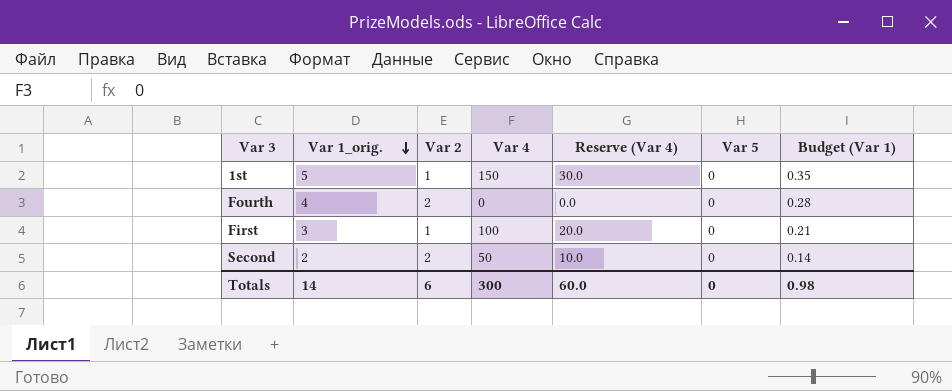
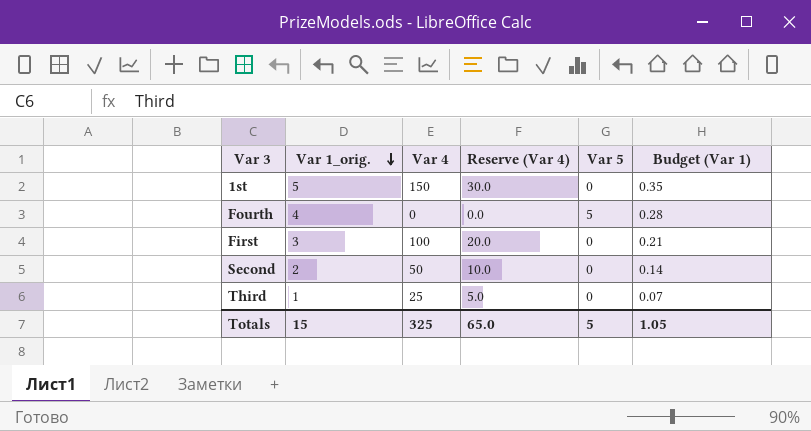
column Var 2 | position: 3 -> none
Fourth | Var 5: 0 -> 5
row Third: none -> 1 | 25 | 5.0 | 0 | 0.07
Totals | Var 1_orig.: 14 -> 15
Totals | Var 4: 300 -> 325
Totals | Reserve (Var 4): 60.0 -> 65.0
Totals | Var 5: 0 -> 5
Totals | Budget (Var 1): 0.98 -> 1.05

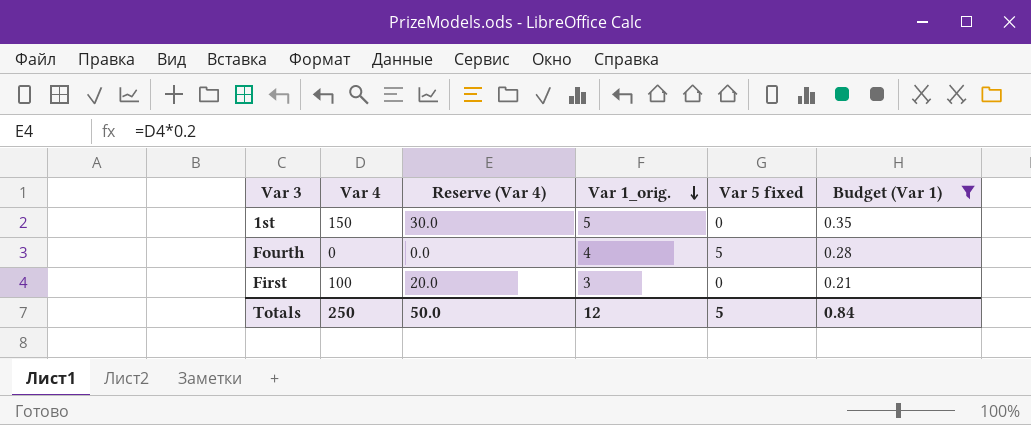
filter: none -> Budget (Var 1) >= 0.21
column Var 1_orig. | position: 2 -> 4
column name: Var 5 -> Var 5 fixed
Totals | Var 4: 325 -> 250
Totals | Reserve (Var 4): 65.0 -> 50.0
Totals | Var 1_orig.: 15 -> 12
Totals | Budget (Var 1): 1.05 -> 0.84

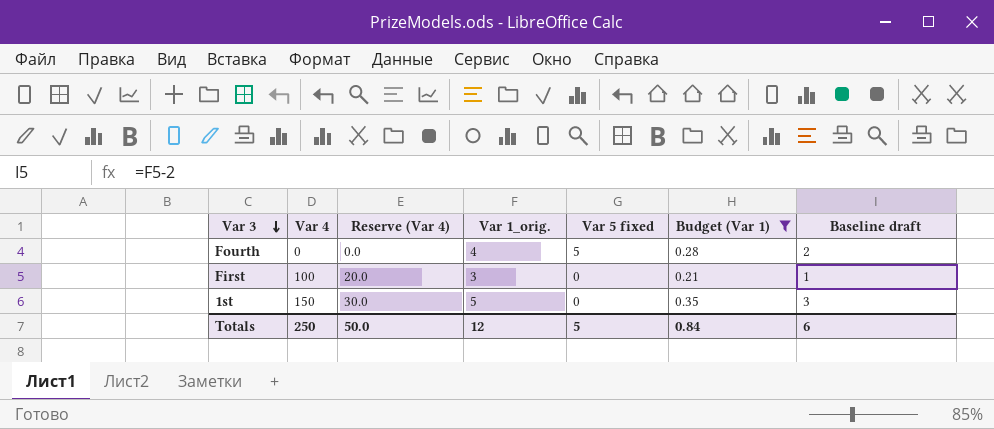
row order: Var 1_orig. descending -> Var 3 descending
column Baseline draft | formula: none -> [Var 1_orig.] - 2

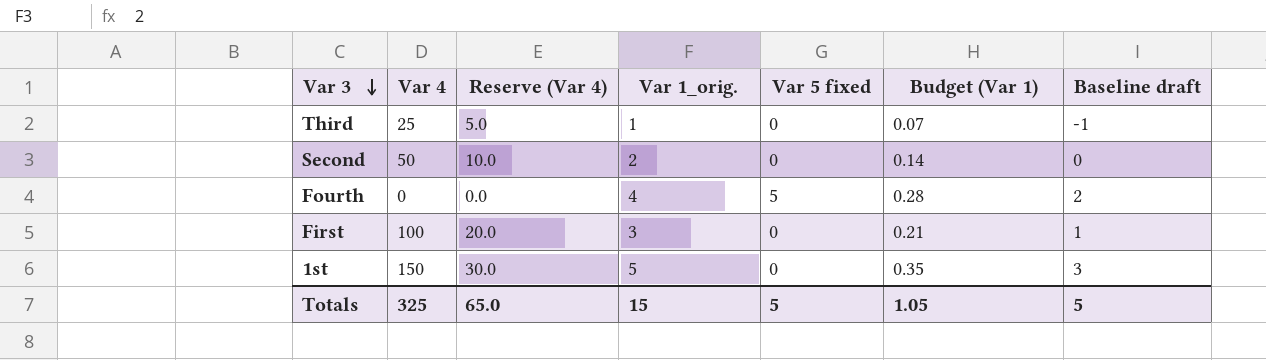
filter: Budget (Var 1) >= 0.21 -> none
Totals | Var 4: 250 -> 325
Totals | Reserve (Var 4): 50.0 -> 65.0
Totals | Var 1_orig.: 12 -> 15
Totals | Budget (Var 1): 0.84 -> 1.05
Totals | Baseline draft: 6 -> 5

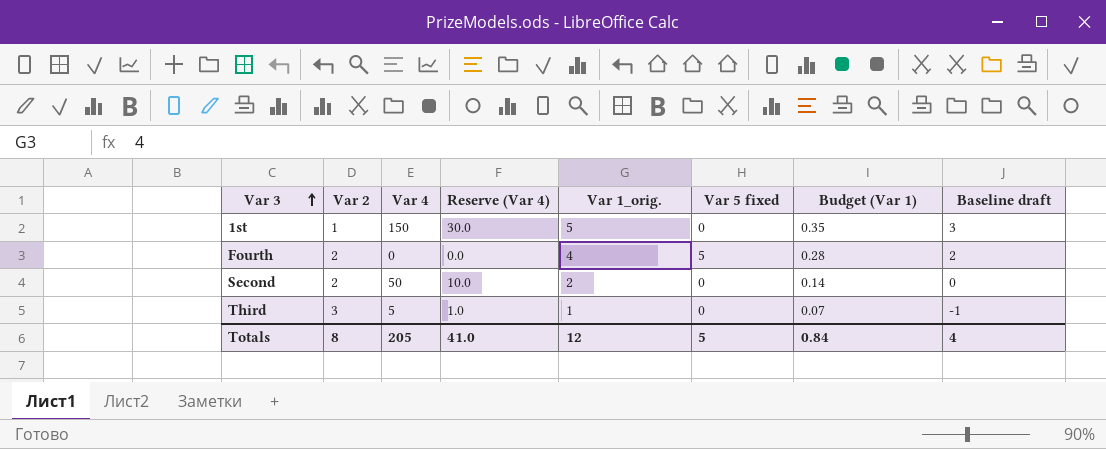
row order: Var 3 descending -> Var 3 ascending
column Var 2 | position: none -> 2
row First: 100 | 20.0 | 3 | 0 | 0.21 | 1 -> none
Third | Var 4: 25 -> 5
Third | Reserve (Var 4): 5.0 -> 1.0
Totals | Var 4: 325 -> 205
Totals | Reserve (Var 4): 65.0 -> 41.0
Totals | Var 1_orig.: 15 -> 12
Totals | Budget (Var 1): 1.05 -> 0.84
Totals | Baseline draft: 5 -> 4

